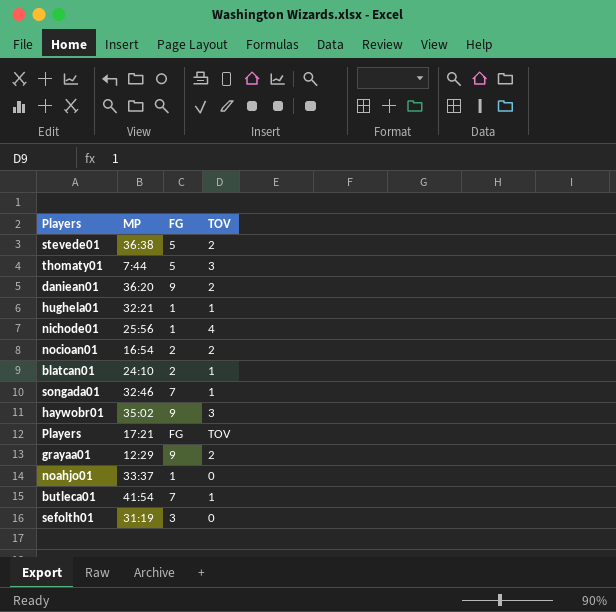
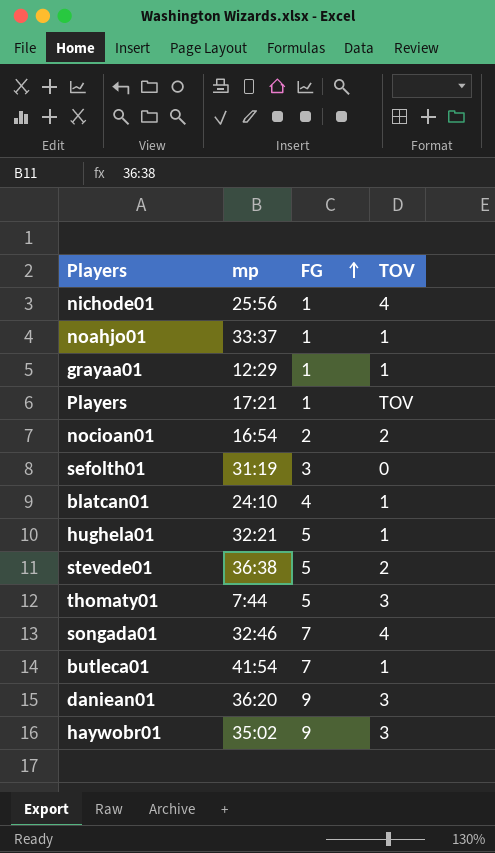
row order: none -> FG ascending
column name: MP -> mp
noahjo01 | TOV: 0 -> 1
grayaa01 | FG: 9 -> 1
grayaa01 | TOV: 2 -> 1
Players | FG: FG -> 1
blatcan01 | FG: 2 -> 4
hughela01 | FG: 1 -> 5
songada01 | TOV: 1 -> 4
daniean01 | TOV: 2 -> 3

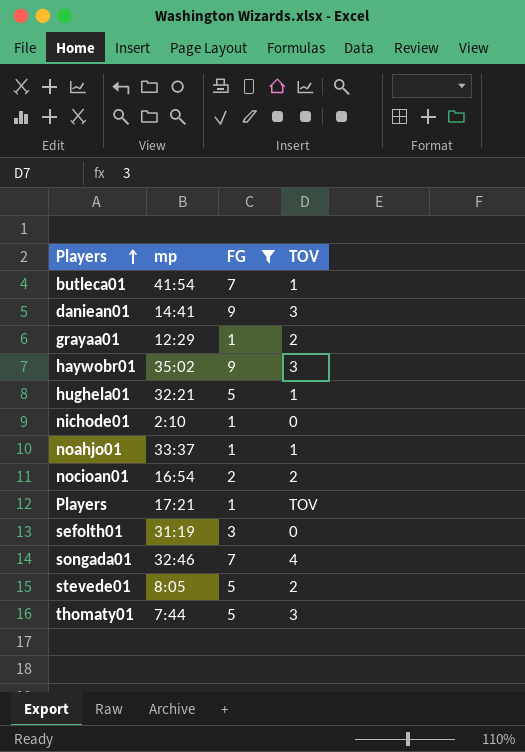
filter: none -> FG != 4
row order: FG ascending -> Players ascending
daniean01 | mp: 36:20 -> 14:41
grayaa01 | TOV: 1 -> 2
nichode01 | mp: 25:56 -> 2:10
nichode01 | TOV: 4 -> 0
stevede01 | mp: 36:38 -> 8:05

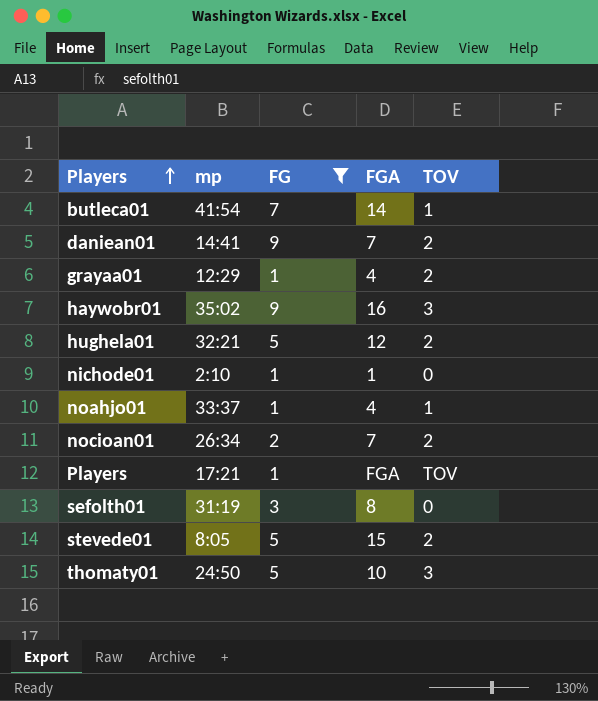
column FGA | position: none -> 4
row songada01: 32:46 | 7 | 4 -> none
daniean01 | TOV: 3 -> 2
hughela01 | TOV: 1 -> 2
nocioan01 | mp: 16:54 -> 26:34
thomaty01 | mp: 7:44 -> 24:50

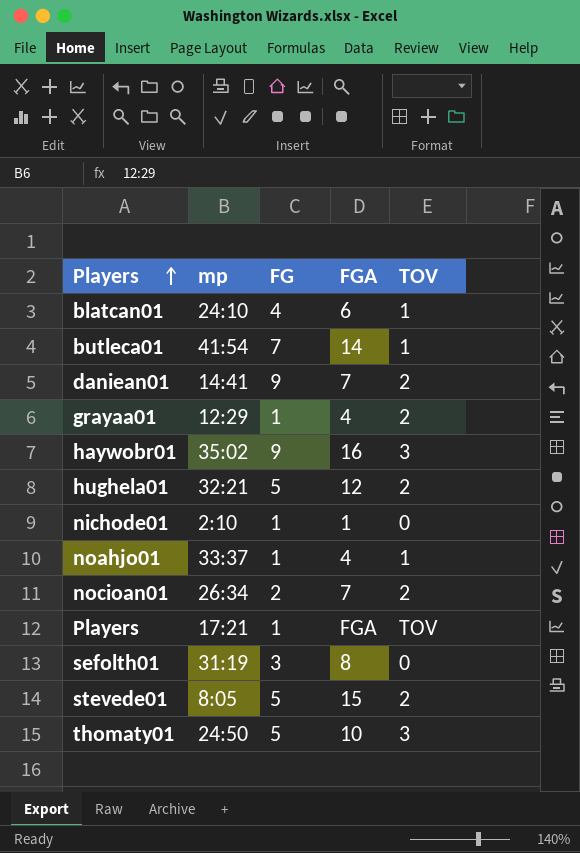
filter: FG != 4 -> none

